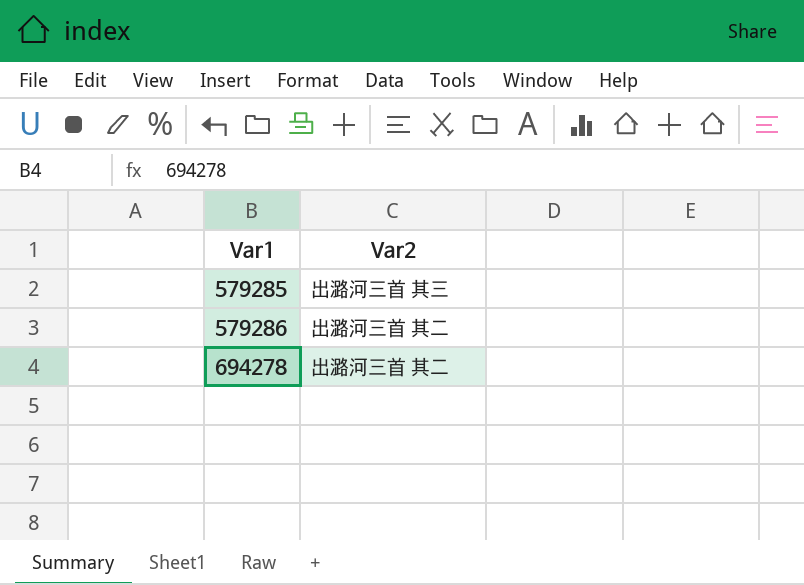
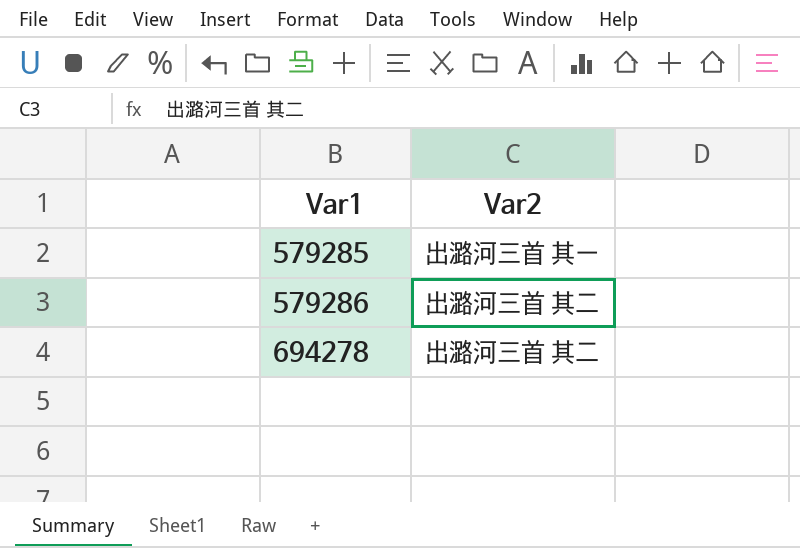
579285 | Var2: 出潞河三首 其三 -> 出潞河三首 其一

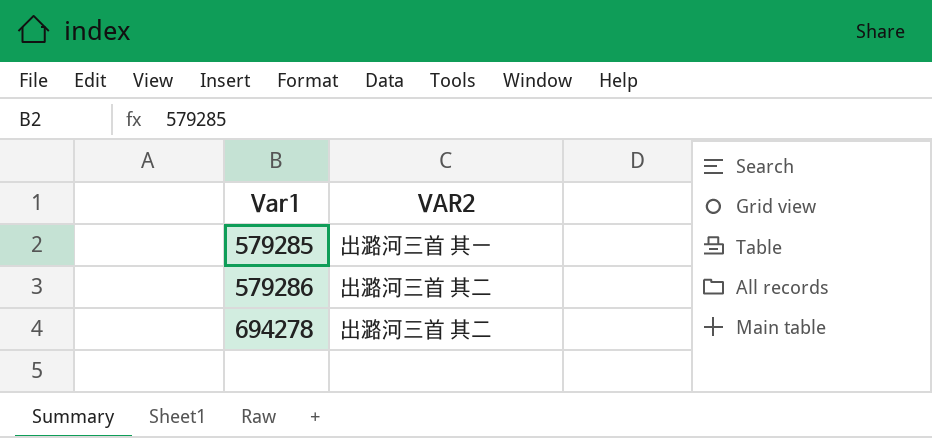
column name: Var2 -> VAR2

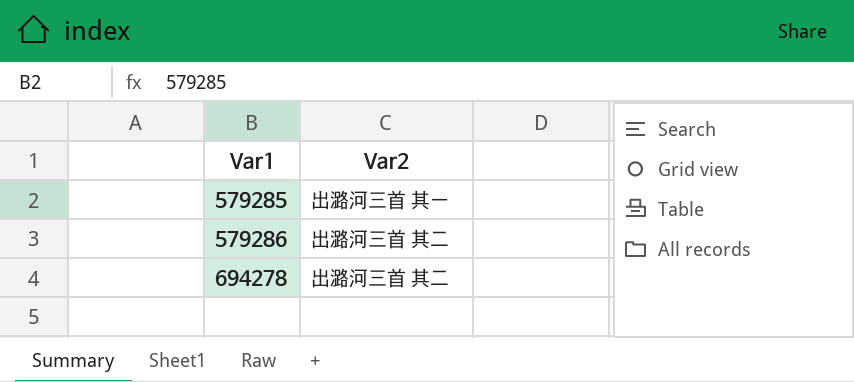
column name: VAR2 -> Var2

